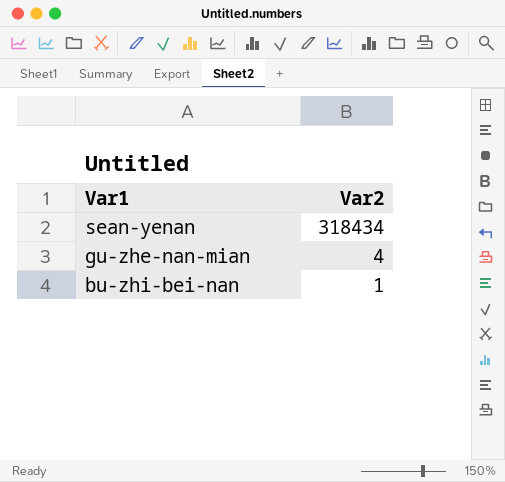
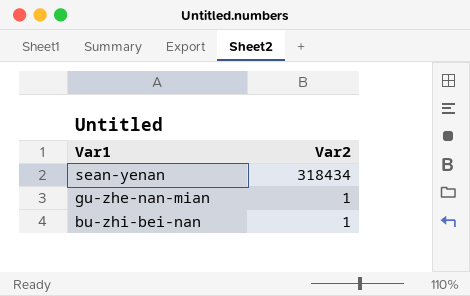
gu-zhe-nan-mian | Var2: 4 -> 1

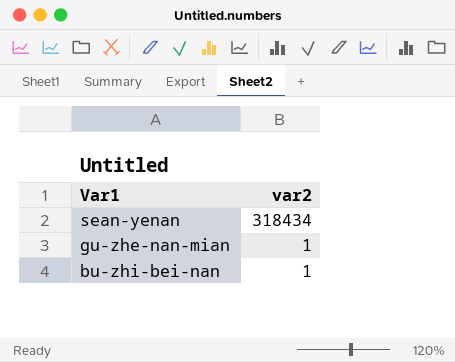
column name: Var2 -> var2

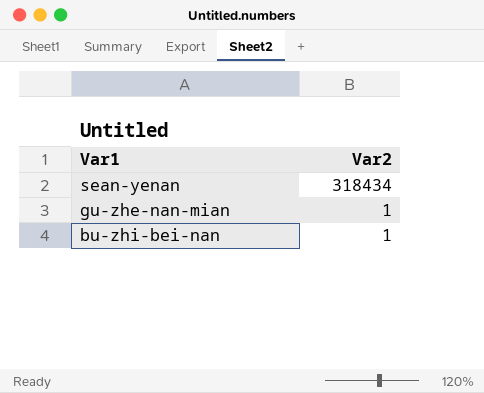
column name: var2 -> Var2

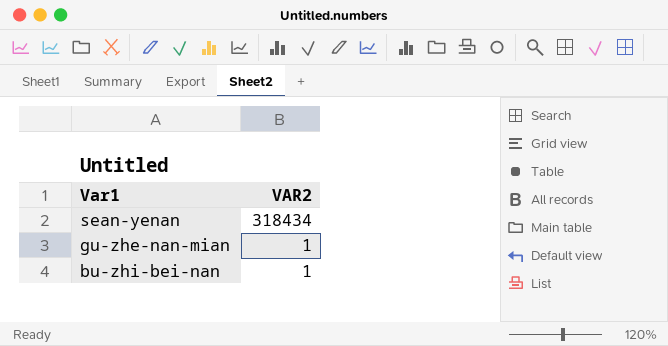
column name: Var2 -> VAR2

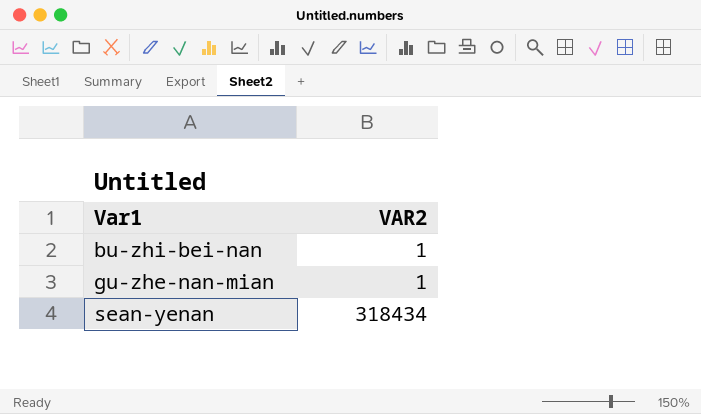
row order: Var1 descending -> Var1 ascending

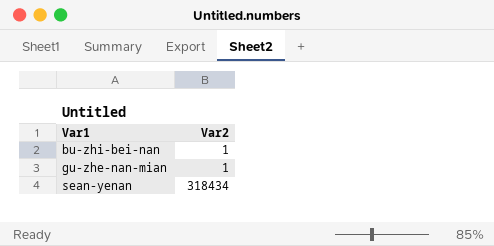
column name: VAR2 -> Var2

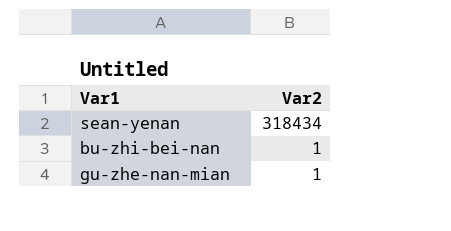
row order: Var1 ascending -> Var2 descending

